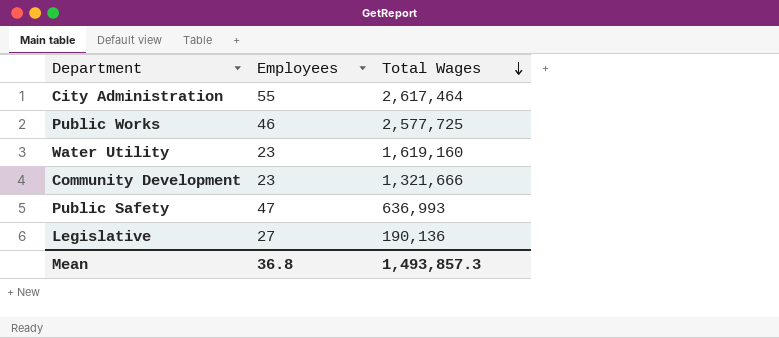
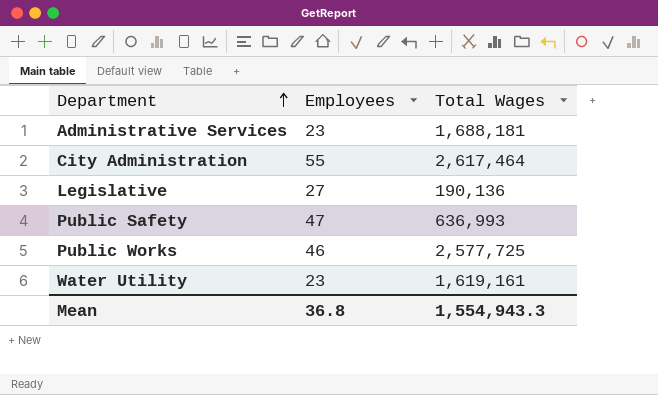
row order: Total Wages descending -> Department ascending
row Community Development: 23 | 1,321,666 -> none
row Administrative Services: none -> 23 | 1,688,181
Water Utility | Total Wages: 1,619,160 -> 1,619,161
Mean | Total Wages: 1,493,857.3 -> 1,554,943.3

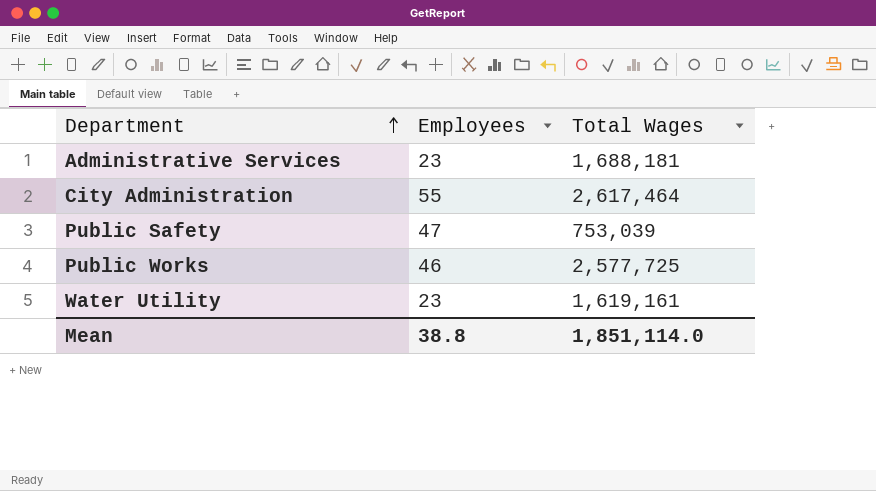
row Legislative: 27 | 190,136 -> none
Public Safety | Total Wages: 636,993 -> 753,039
Mean | Employees: 36.8 -> 38.8
Mean | Total Wages: 1,554,943.3 -> 1,851,114.0

